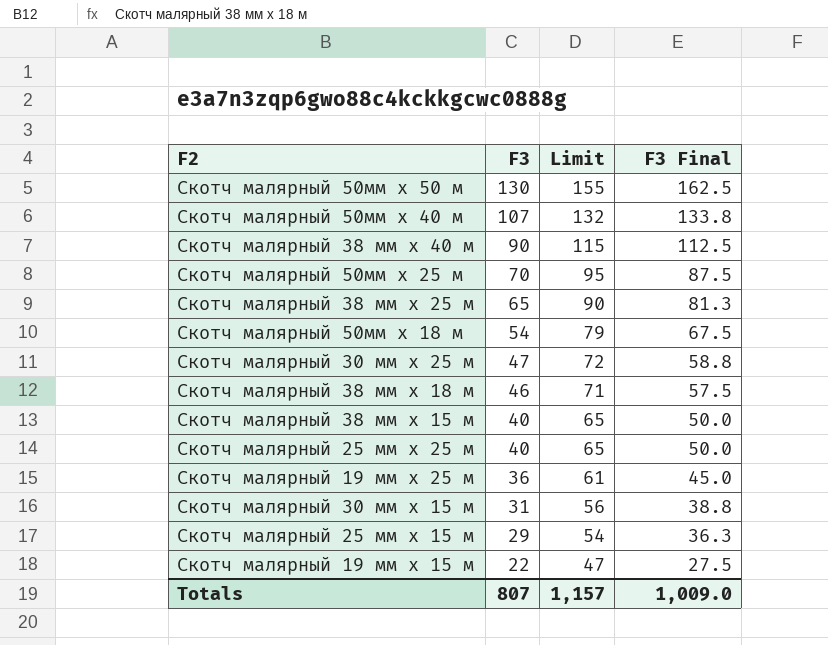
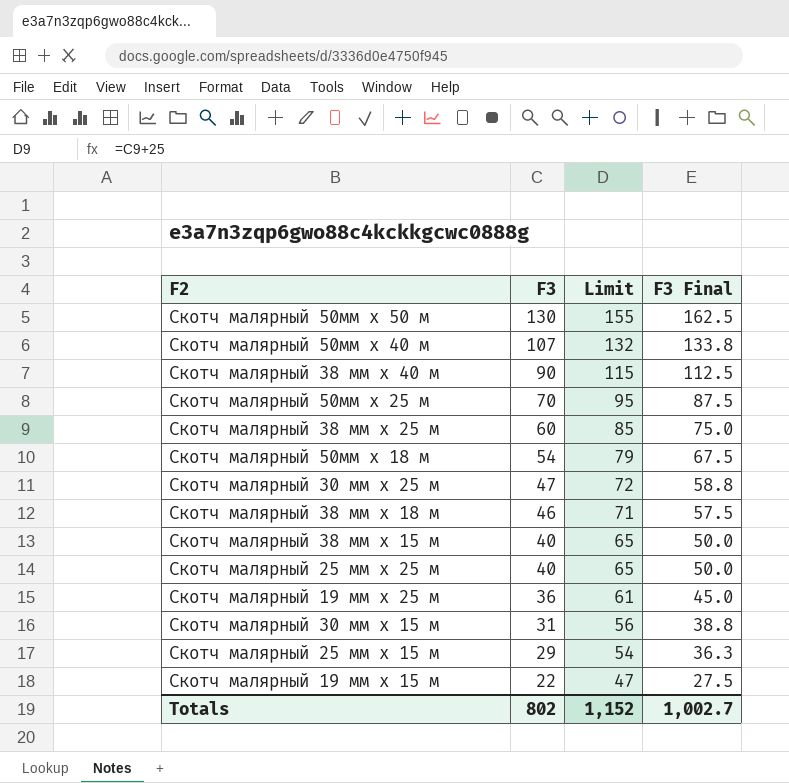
Скотч малярный 38 мм х 25 м | F3: 65 -> 60
Скотч малярный 38 мм х 25 м | Limit: 90 -> 85
Скотч малярный 38 мм х 25 м | F3 Final: 81.3 -> 75.0
Totals | F3: 807 -> 802
Totals | Limit: 1,157 -> 1,152
Totals | F3 Final: 1,009.0 -> 1,002.7

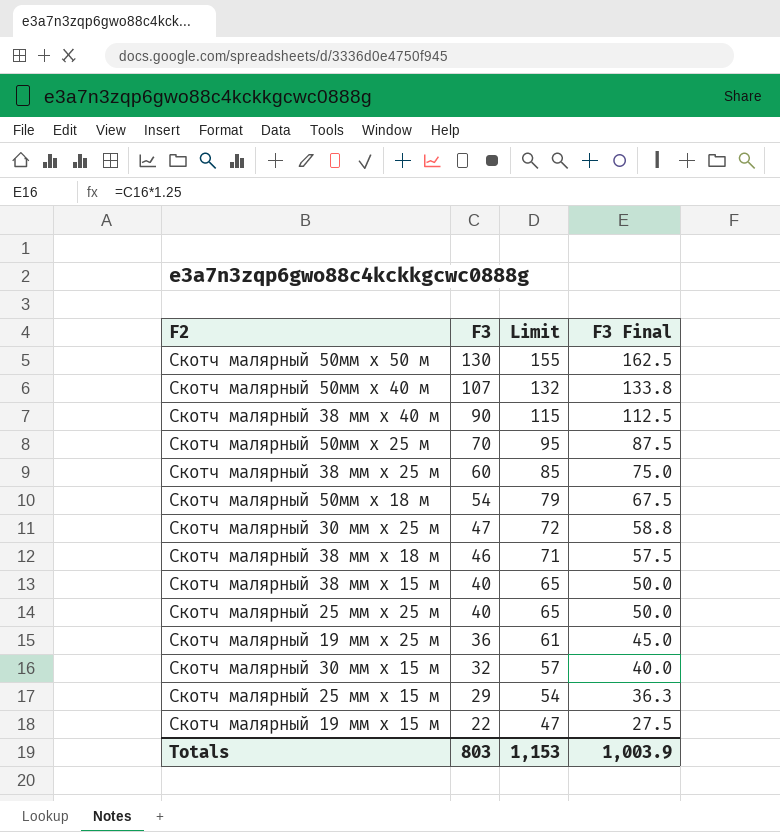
Скотч малярный 30 мм х 15 м | F3: 31 -> 32
Скотч малярный 30 мм х 15 м | Limit: 56 -> 57
Скотч малярный 30 мм х 15 м | F3 Final: 38.8 -> 40.0
Totals | F3: 802 -> 803
Totals | Limit: 1,152 -> 1,153
Totals | F3 Final: 1,002.7 -> 1,003.9

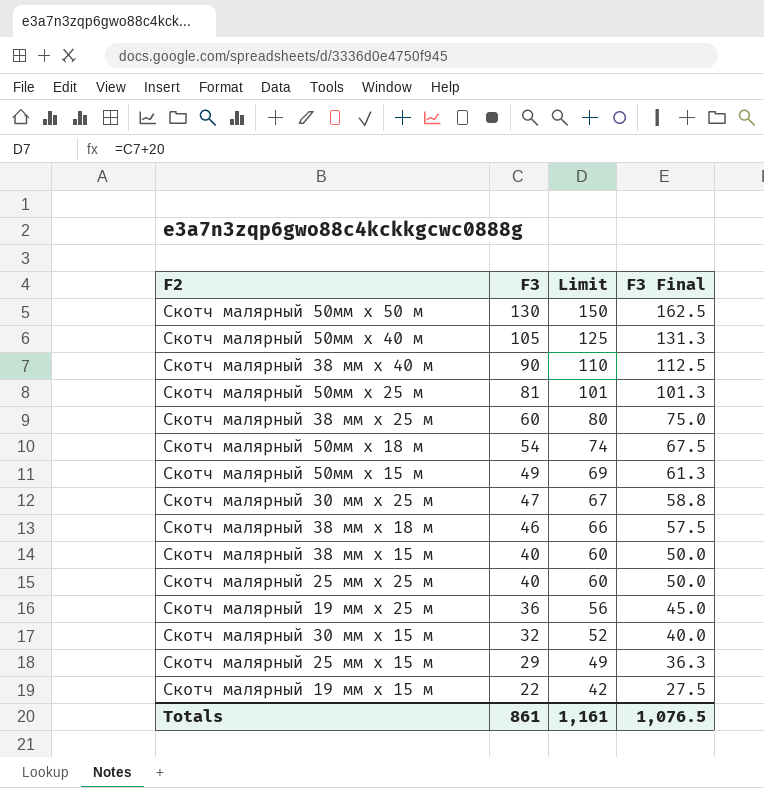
column Limit | formula: [F3] + 25 -> [F3] + 20
Скотч малярный 50мм х 40 м | F3: 107 -> 105
Скотч малярный 50мм х 40 м | F3 Final: 133.8 -> 131.3
Скотч малярный 50мм х 25 м | F3: 70 -> 81
Скотч малярный 50мм х 25 м | F3 Final: 87.5 -> 101.3
row Скотч малярный 50мм х 15 м: none -> 49 | 69 | 61.3
Totals | F3: 803 -> 861
Totals | Limit: 1,153 -> 1,161
Totals | F3 Final: 1,003.9 -> 1,076.5

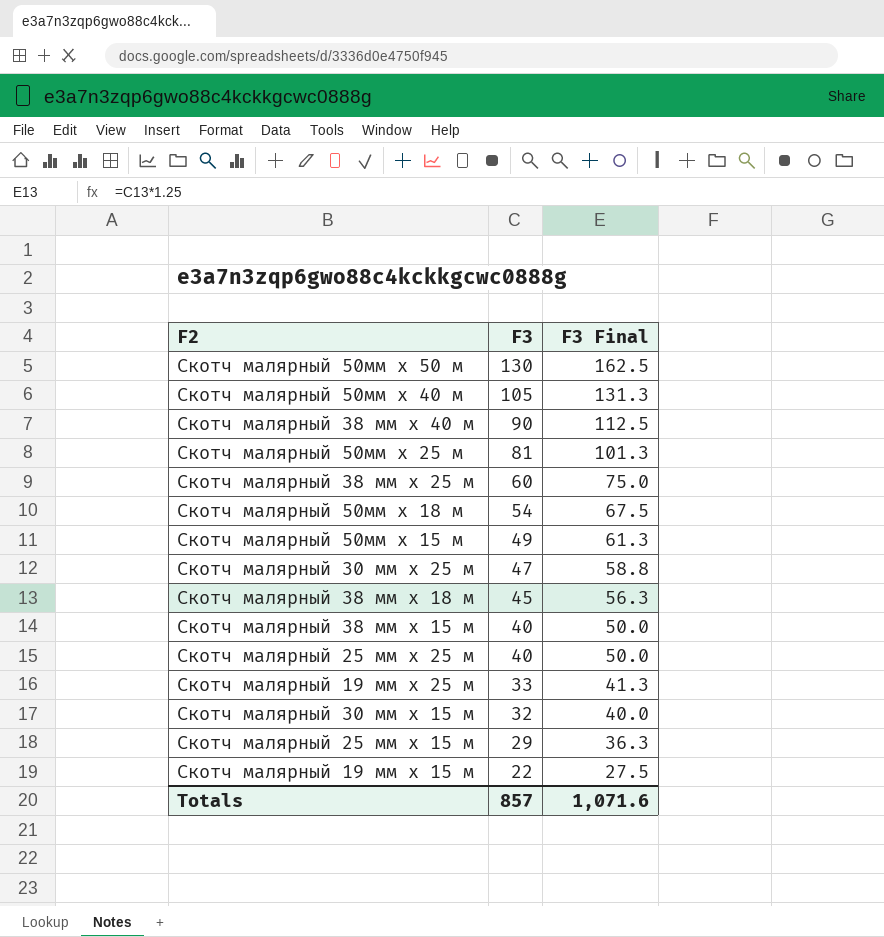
column Limit | formula: [F3] + 20 -> none
Скотч малярный 38 мм х 18 м | F3: 46 -> 45
Скотч малярный 38 мм х 18 м | F3 Final: 57.5 -> 56.3
Скотч малярный 19 мм х 25 м | F3: 36 -> 33
Скотч малярный 19 мм х 25 м | F3 Final: 45.0 -> 41.3
Totals | F3: 861 -> 857
Totals | F3 Final: 1,076.5 -> 1,071.6

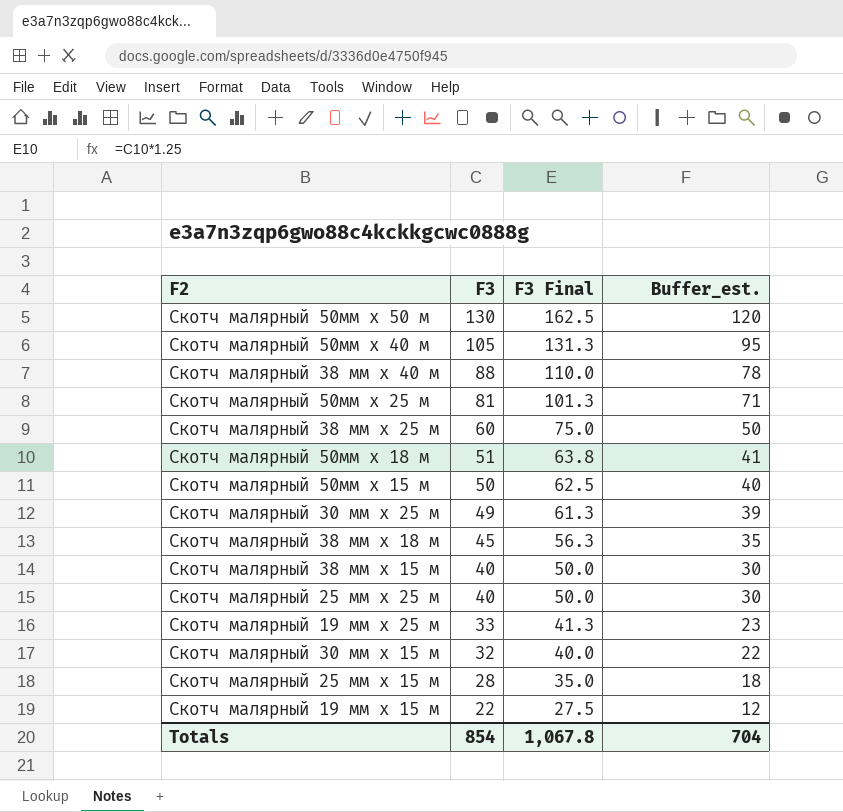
column Buffer_est. | formula: none -> [F3] - 10
Скотч малярный 38 мм х 40 м | F3: 90 -> 88
Скотч малярный 38 мм х 40 м | F3 Final: 112.5 -> 110.0
Скотч малярный 50мм х 18 м | F3: 54 -> 51
Скотч малярный 50мм х 18 м | F3 Final: 67.5 -> 63.8
Скотч малярный 50мм х 15 м | F3: 49 -> 50
Скотч малярный 50мм х 15 м | F3 Final: 61.3 -> 62.5
Скотч малярный 30 мм х 25 м | F3: 47 -> 49
Скотч малярный 30 мм х 25 м | F3 Final: 58.8 -> 61.3
Скотч малярный 25 мм х 15 м | F3: 29 -> 28
Скотч малярный 25 мм х 15 м | F3 Final: 36.3 -> 35.0
Totals | F3: 857 -> 854
Totals | F3 Final: 1,071.6 -> 1,067.8

